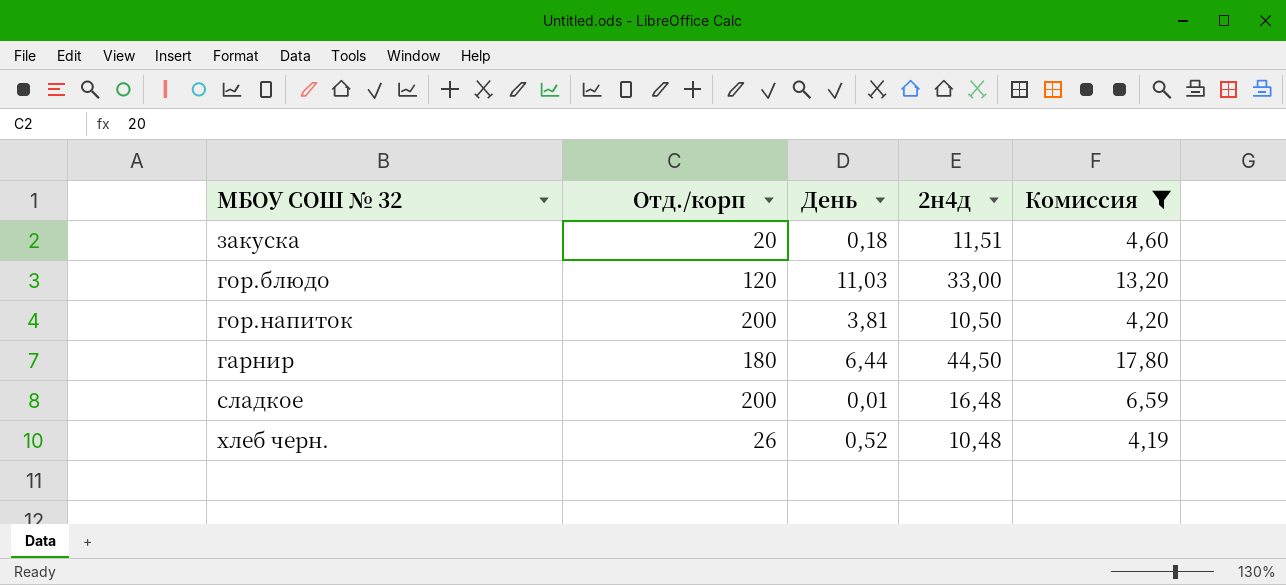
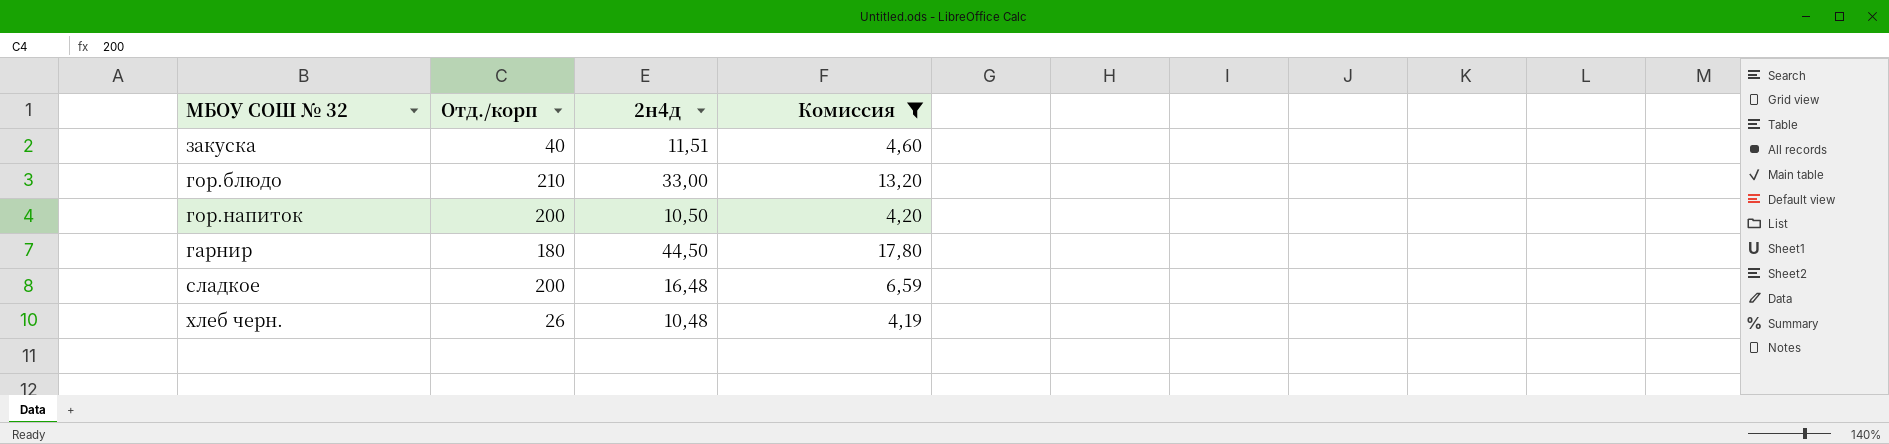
column День | position: 3 -> none
закуска | Отд./корп: 20 -> 40
гор.блюдо | Отд./корп: 120 -> 210

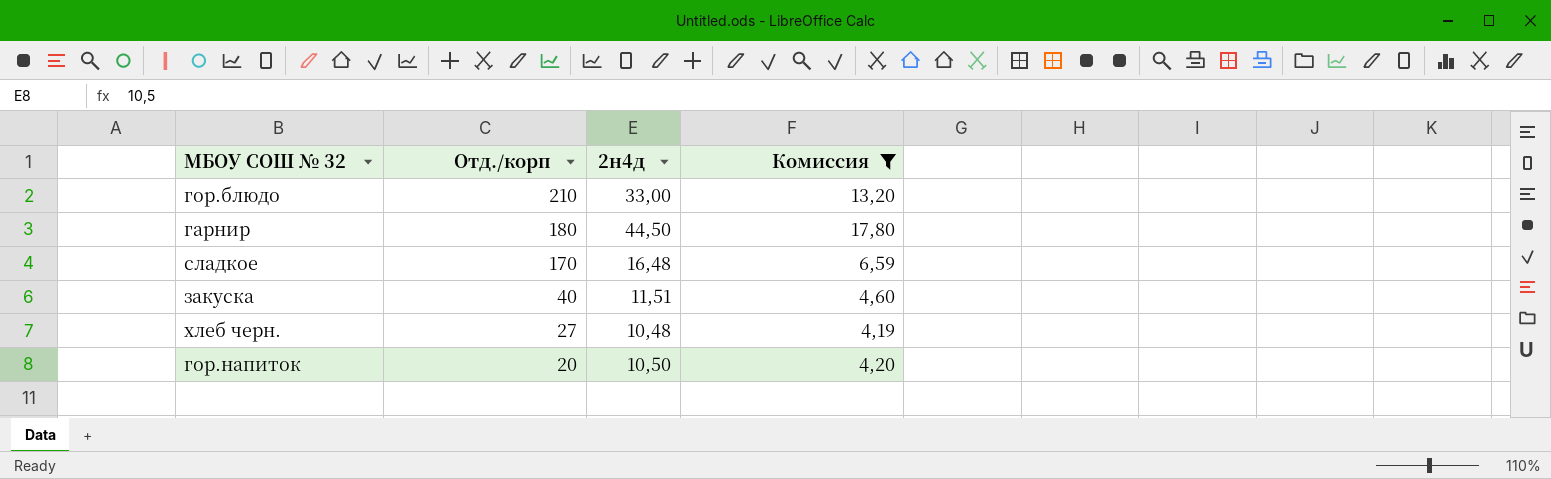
row order: none -> Отд./корп descending
сладкое | Отд./корп: 200 -> 170
хлеб черн. | Отд./корп: 26 -> 27
гор.напиток | Отд./корп: 200 -> 20

